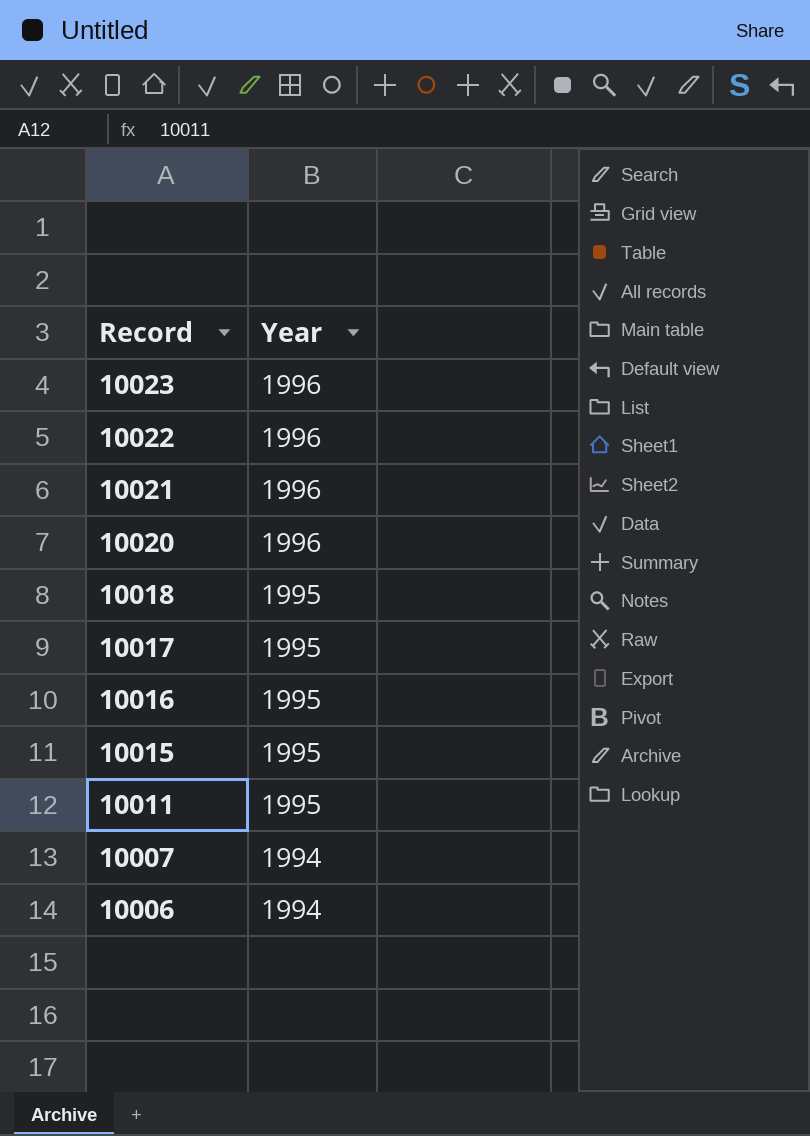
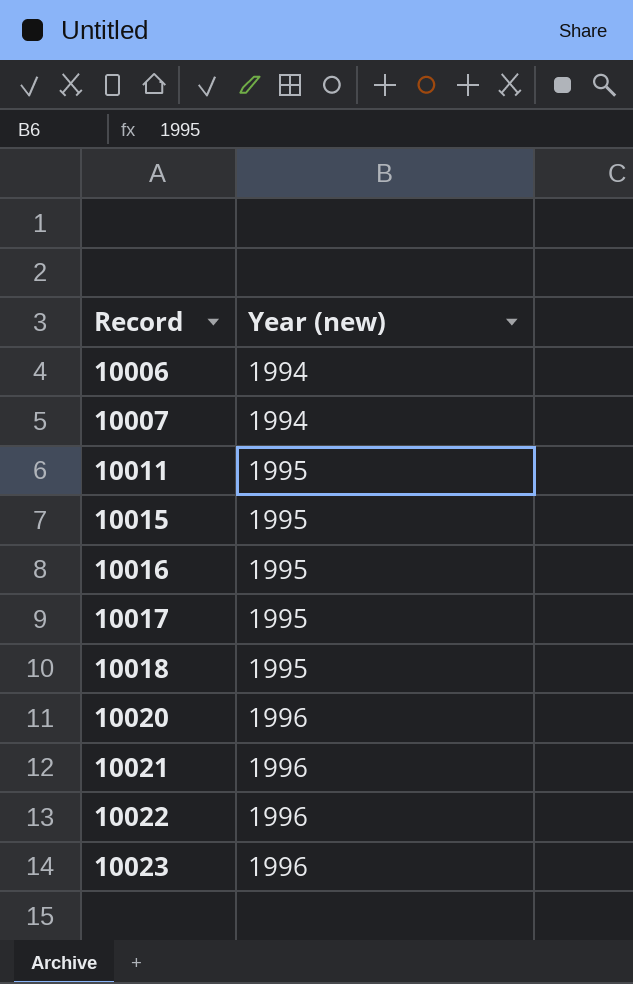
row order: Record descending -> Record ascending
column name: Year -> Year (new)

